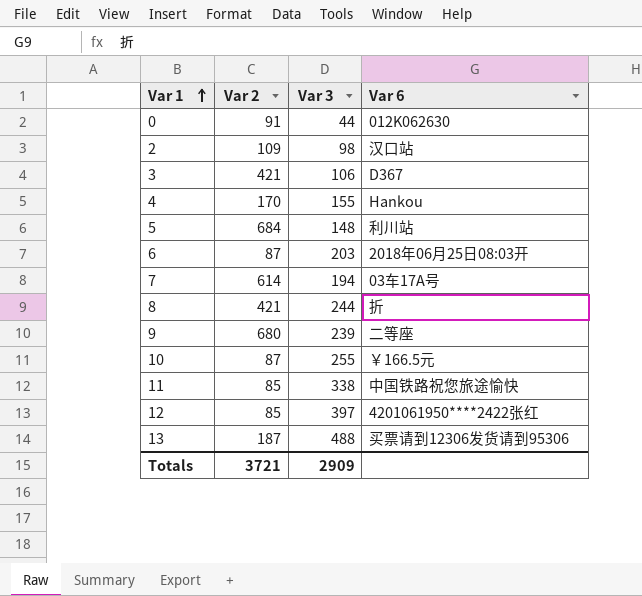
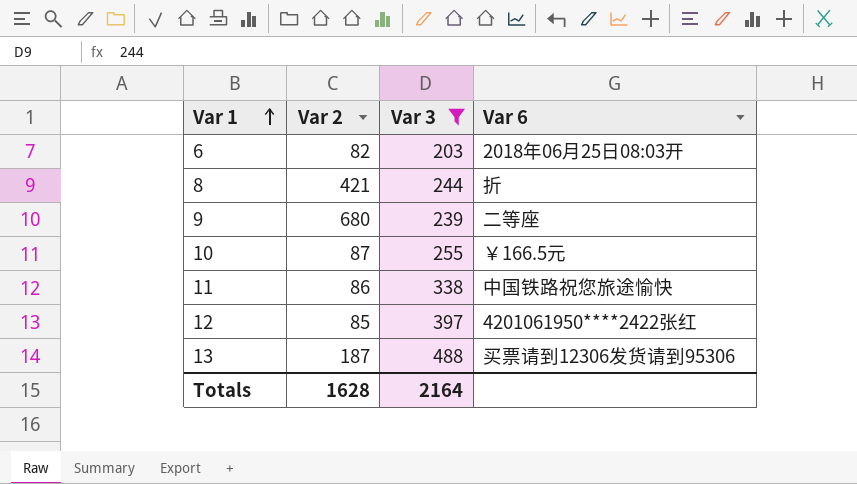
filter: none -> Var 3 >= 203
6 | Var 2: 87 -> 82
11 | Var 2: 85 -> 86
Totals | Var 2: 3721 -> 1628
Totals | Var 3: 2909 -> 2164

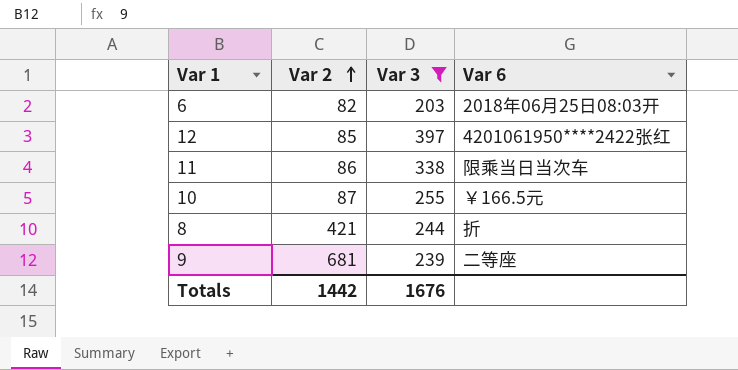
row order: Var 1 ascending -> Var 2 ascending
row 13: 187 | 488 | 买票请到12306发货请到95306 -> none
11 | Var 6: 中国铁路祝您旅途愉快 -> 限乘当日当次车
9 | Var 2: 680 -> 681
Totals | Var 2: 1628 -> 1442
Totals | Var 3: 2164 -> 1676

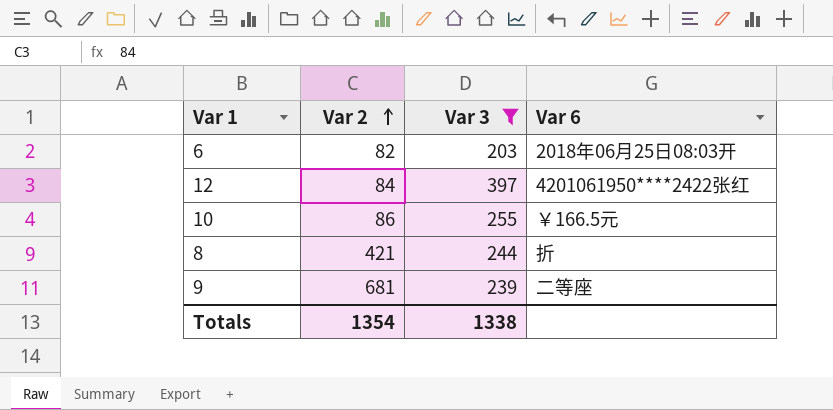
row 11: 86 | 338 | 限乘当日当次车 -> none
12 | Var 2: 85 -> 84
10 | Var 2: 87 -> 86
Totals | Var 2: 1442 -> 1354
Totals | Var 3: 1676 -> 1338

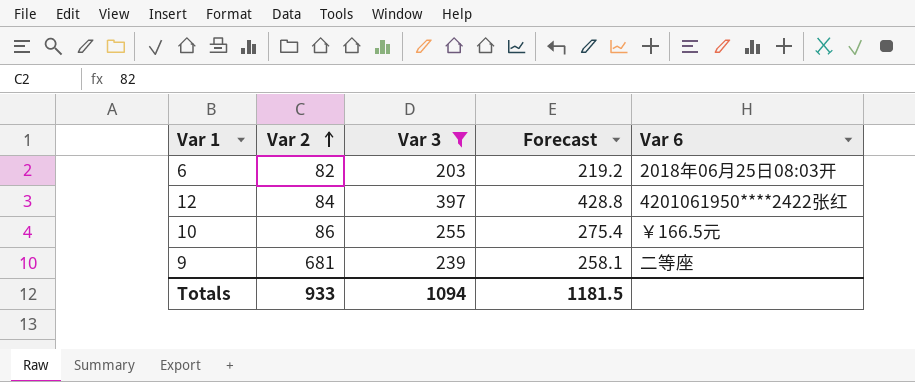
column Forecast | formula: none -> [Var 3] * 1.08
row 8: 421 | 244 | 折 -> none
Totals | Var 2: 1354 -> 933
Totals | Var 3: 1338 -> 1094

